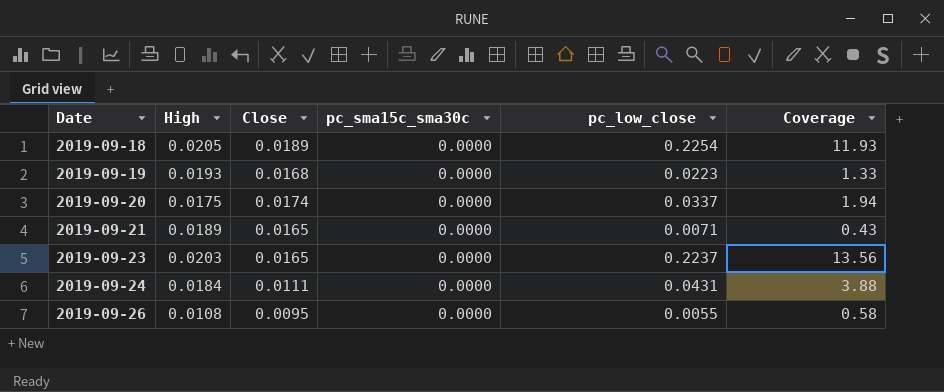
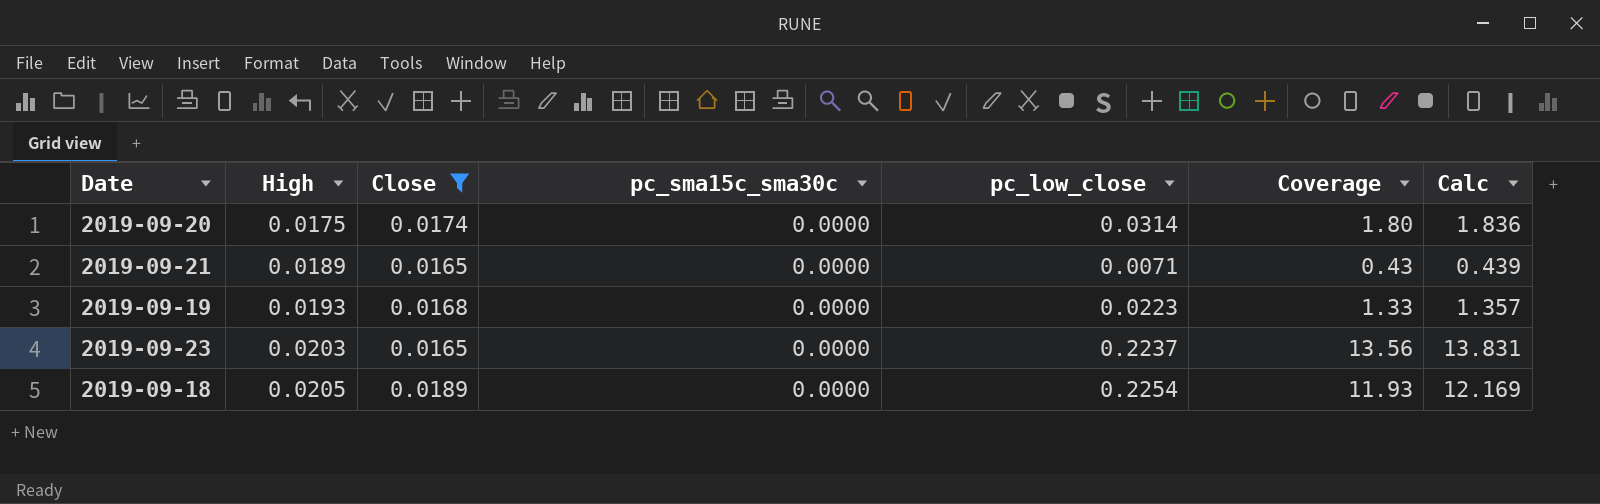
filter: none -> Close >= 0.0165
row order: Date ascending -> High ascending
column Calc | formula: none -> [Coverage] * 1.02
2019-09-20 | pc_low_close: 0.0337 -> 0.0314
2019-09-20 | Coverage: 1.94 -> 1.80

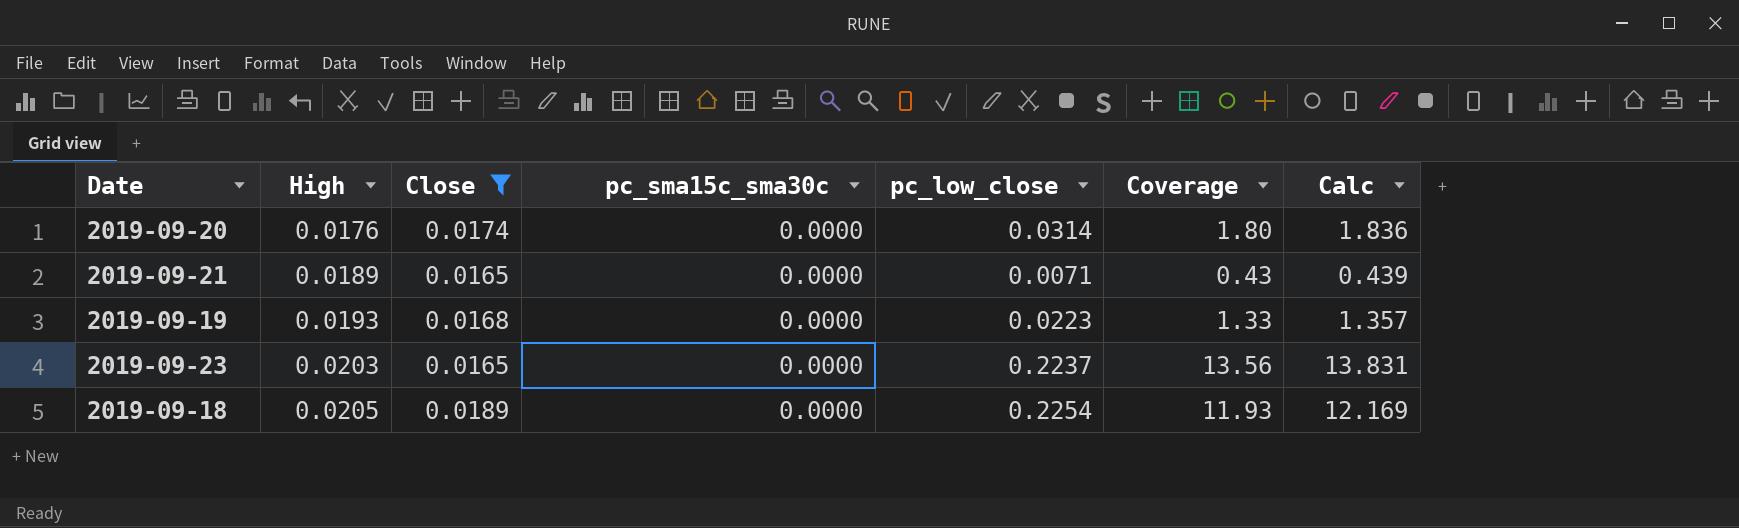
2019-09-20 | High: 0.0175 -> 0.0176

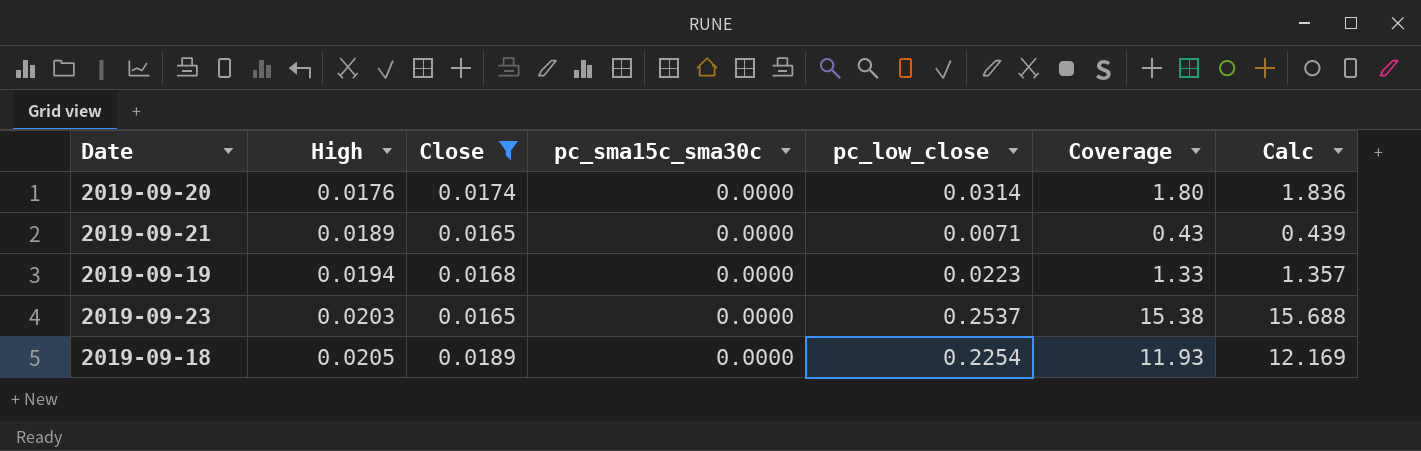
2019-09-19 | High: 0.0193 -> 0.0194
2019-09-23 | pc_low_close: 0.2237 -> 0.2537
2019-09-23 | Coverage: 13.56 -> 15.38
2019-09-23 | Calc: 13.831 -> 15.688

